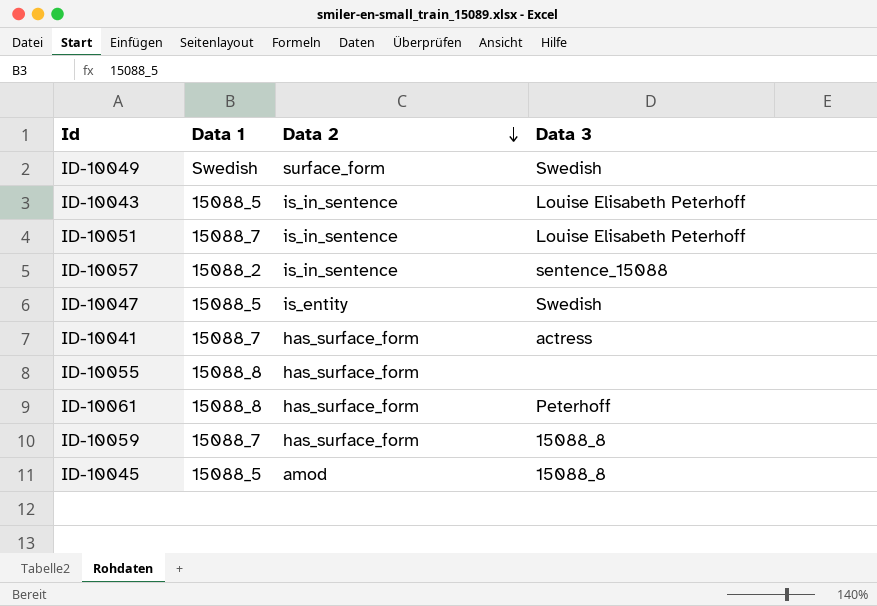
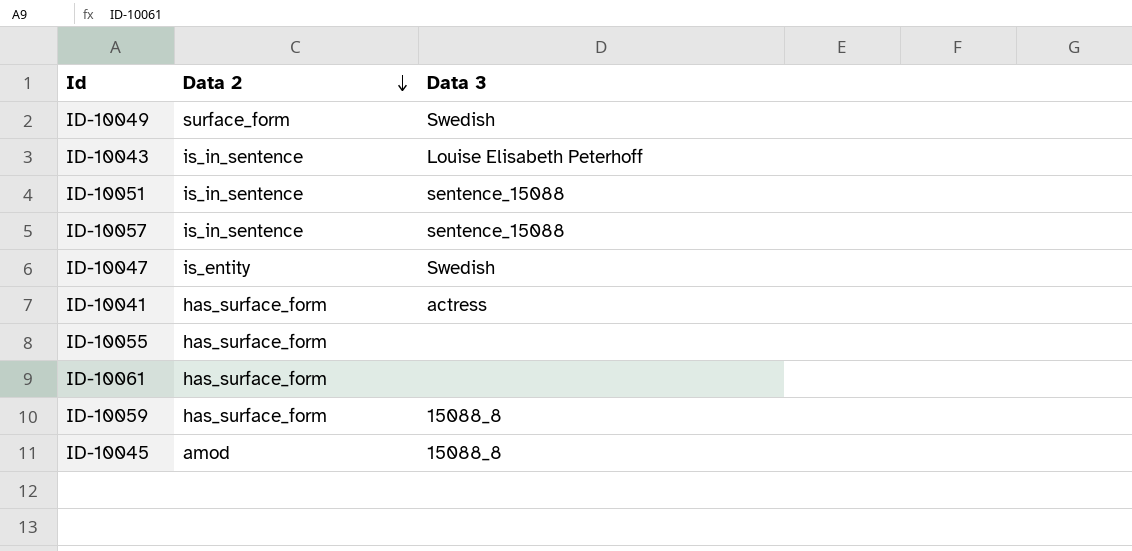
column Data 1 | position: 2 -> none
ID-10051 | Data 3: Louise Elisabeth Peterhoff -> sentence_15088
ID-10061 | Data 3: Peterhoff -> none

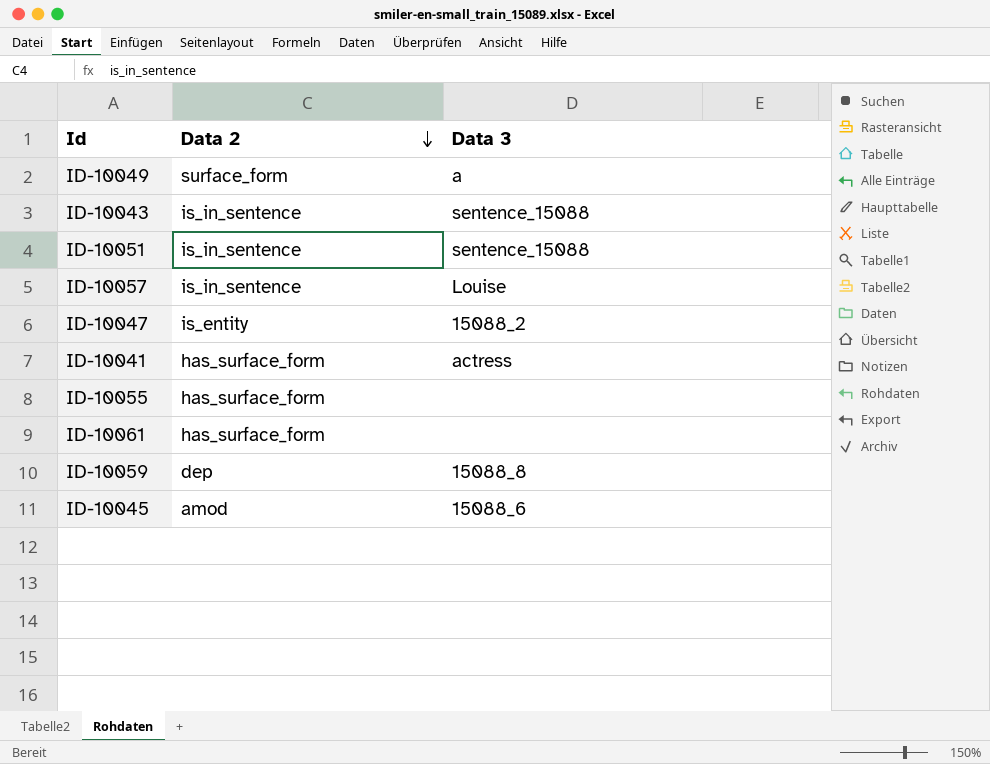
ID-10049 | Data 3: Swedish -> a
ID-10043 | Data 3: Louise Elisabeth Peterhoff -> sentence_15088
ID-10057 | Data 3: sentence_15088 -> Louise
ID-10047 | Data 3: Swedish -> 15088_2
ID-10059 | Data 2: has_surface_form -> dep
ID-10045 | Data 3: 15088_8 -> 15088_6

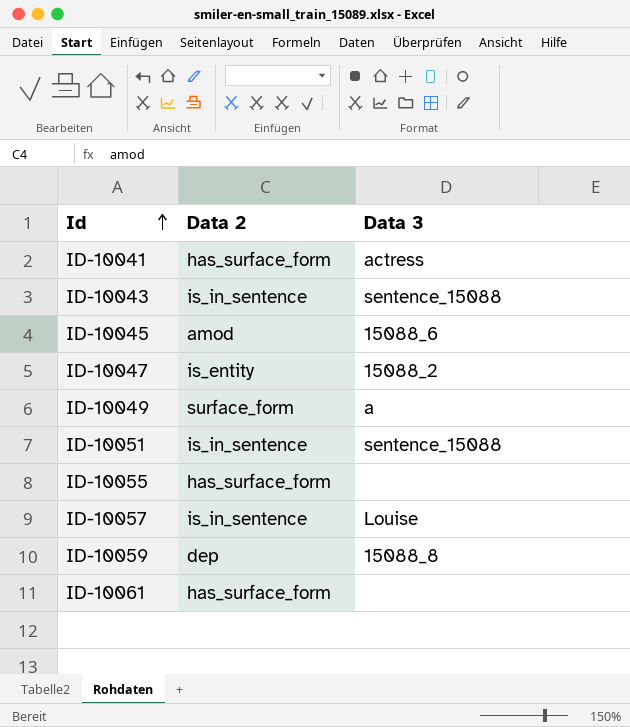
row order: Data 2 descending -> Id ascending

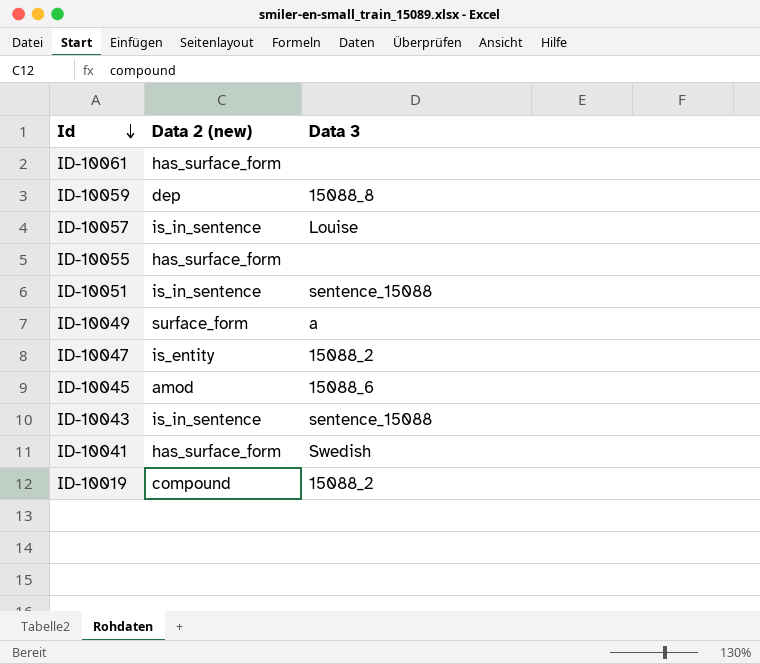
row order: Id ascending -> Id descending
column name: Data 2 -> Data 2 (new)
ID-10041 | Data 3: actress -> Swedish
row ID-10019: none -> compound | 15088_2

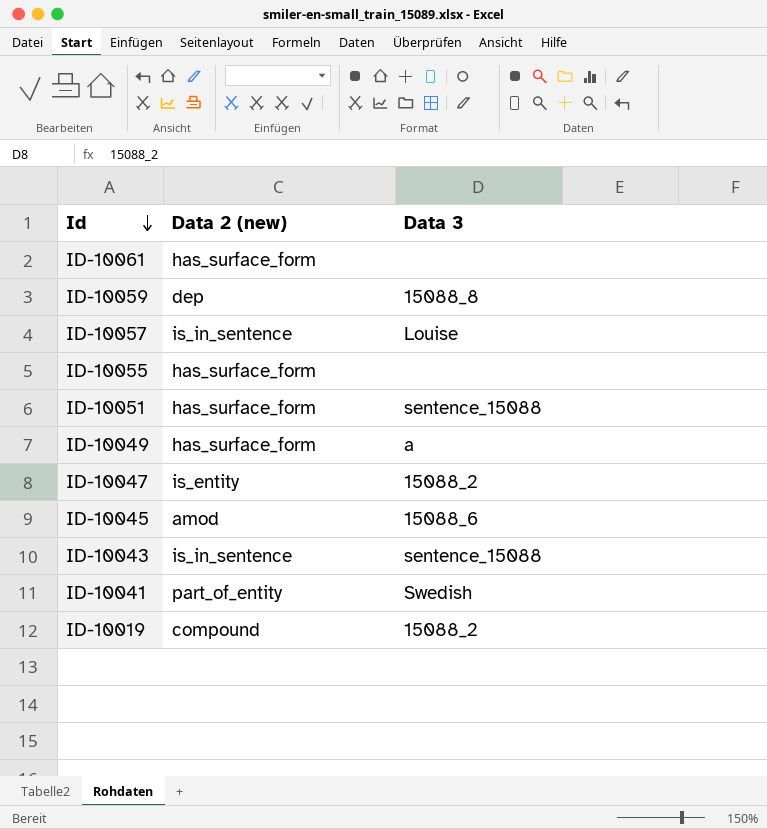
ID-10051 | Data 2 (new): is_in_sentence -> has_surface_form
ID-10049 | Data 2 (new): surface_form -> has_surface_form
ID-10041 | Data 2 (new): has_surface_form -> part_of_entity

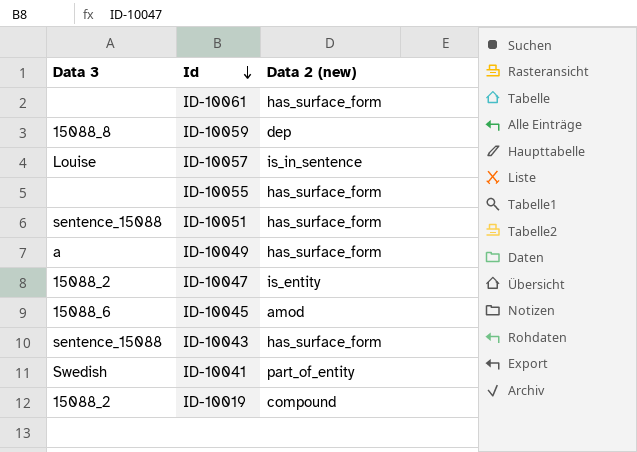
column Data 3 | position: 3 -> 1
ID-10043 | Data 2 (new): is_in_sentence -> has_surface_form

